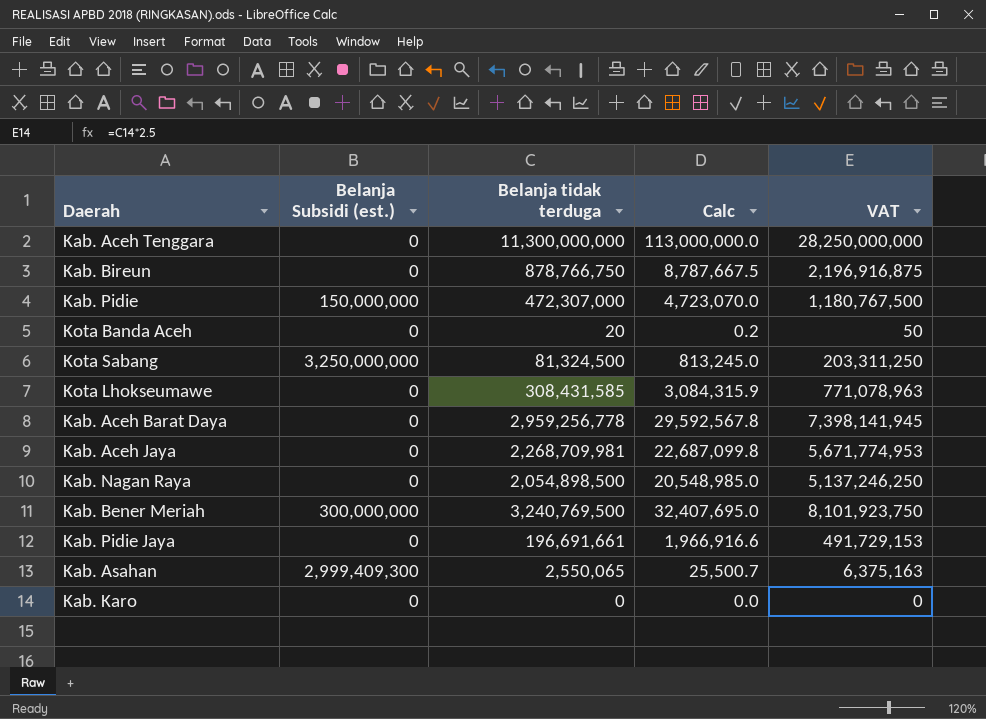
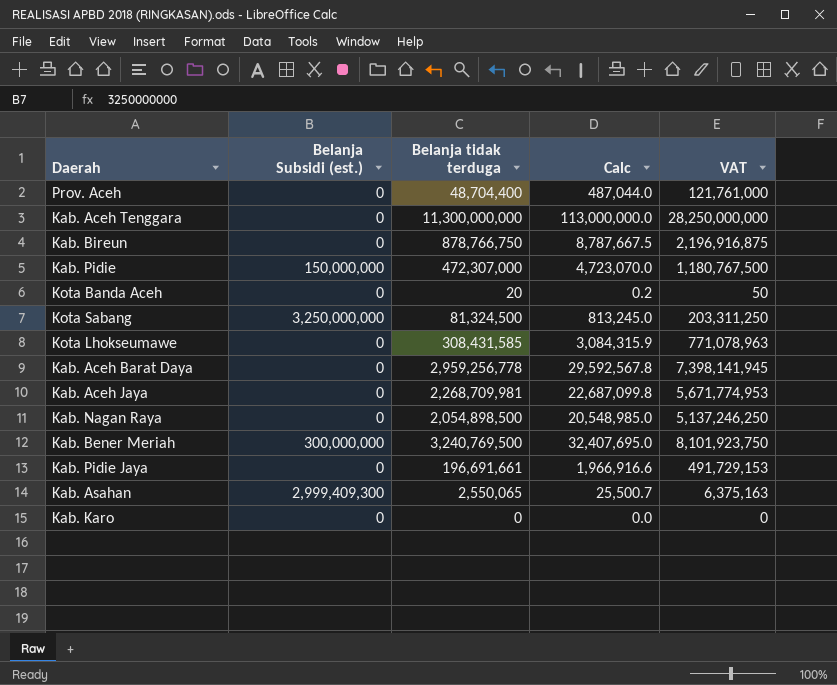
row Prov. Aceh: none -> 0 | 48,704,400 | 487,044.0 | 121,761,000

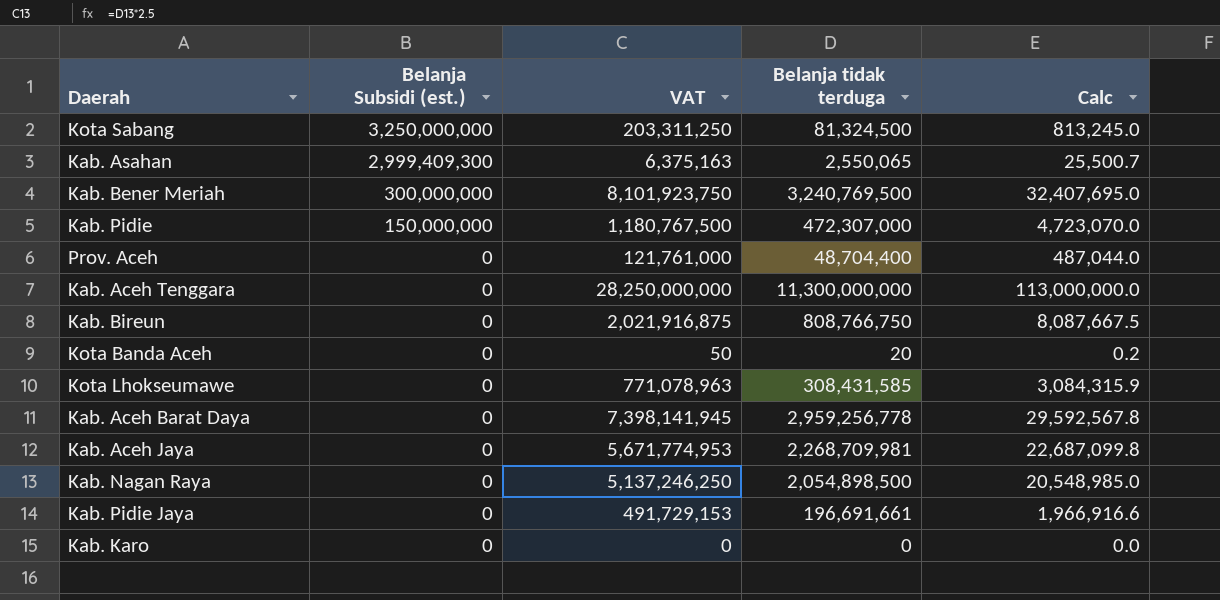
row order: none -> Belanja Subsidi (est.) descending
column VAT | position: 5 -> 3
Kab. Bireun | VAT: 2,196,916,875 -> 2,021,916,875
Kab. Bireun | Belanja tidak terduga: 878,766,750 -> 808,766,750
Kab. Bireun | Calc: 8,787,667.5 -> 8,087,667.5

